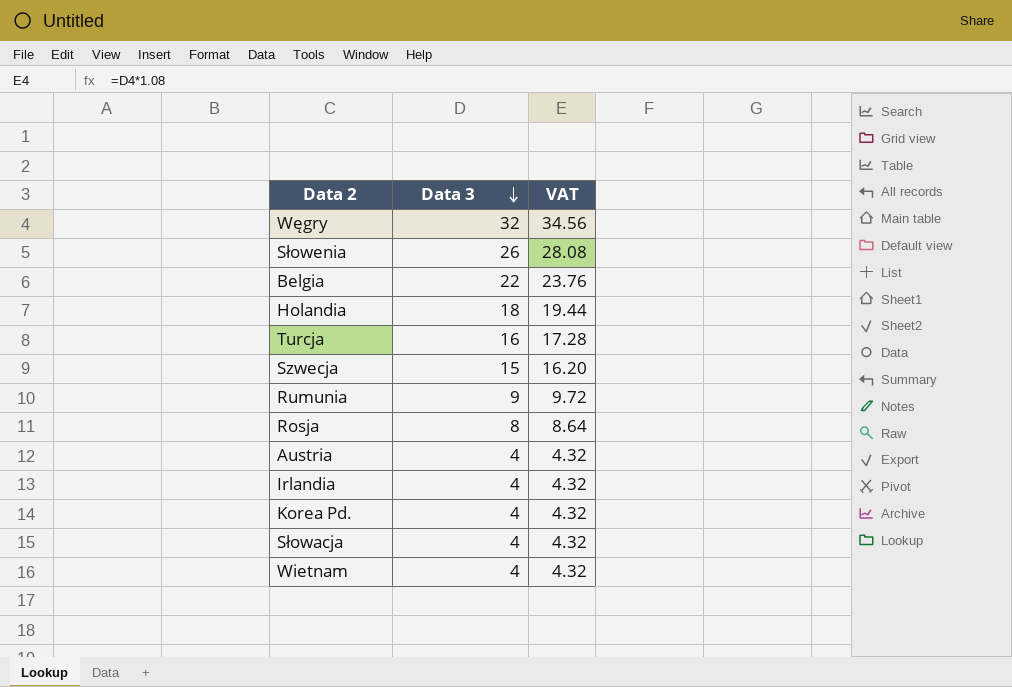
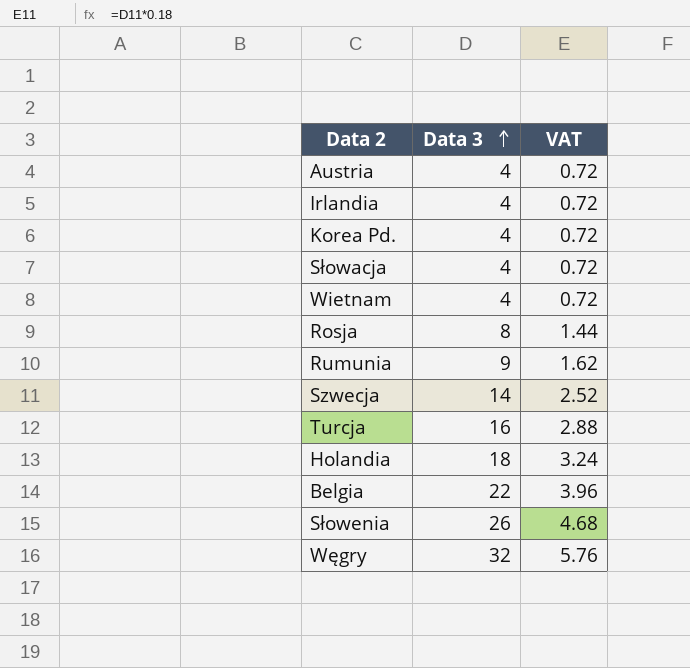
row order: Data 3 descending -> Data 3 ascending
column VAT | formula: [Data 3] * 1.08 -> [Data 3] * 0.18
Szwecja | Data 3: 15 -> 14

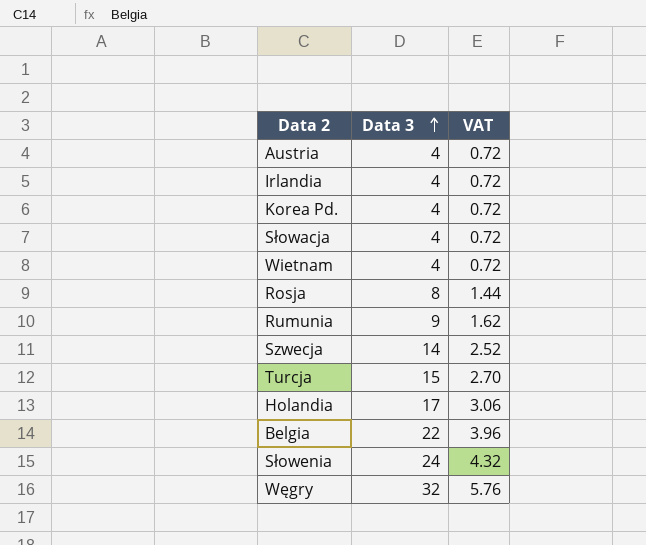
Turcja | Data 3: 16 -> 15
Turcja | VAT: 2.88 -> 2.70
Holandia | Data 3: 18 -> 17
Holandia | VAT: 3.24 -> 3.06
Słowenia | Data 3: 26 -> 24
Słowenia | VAT: 4.68 -> 4.32

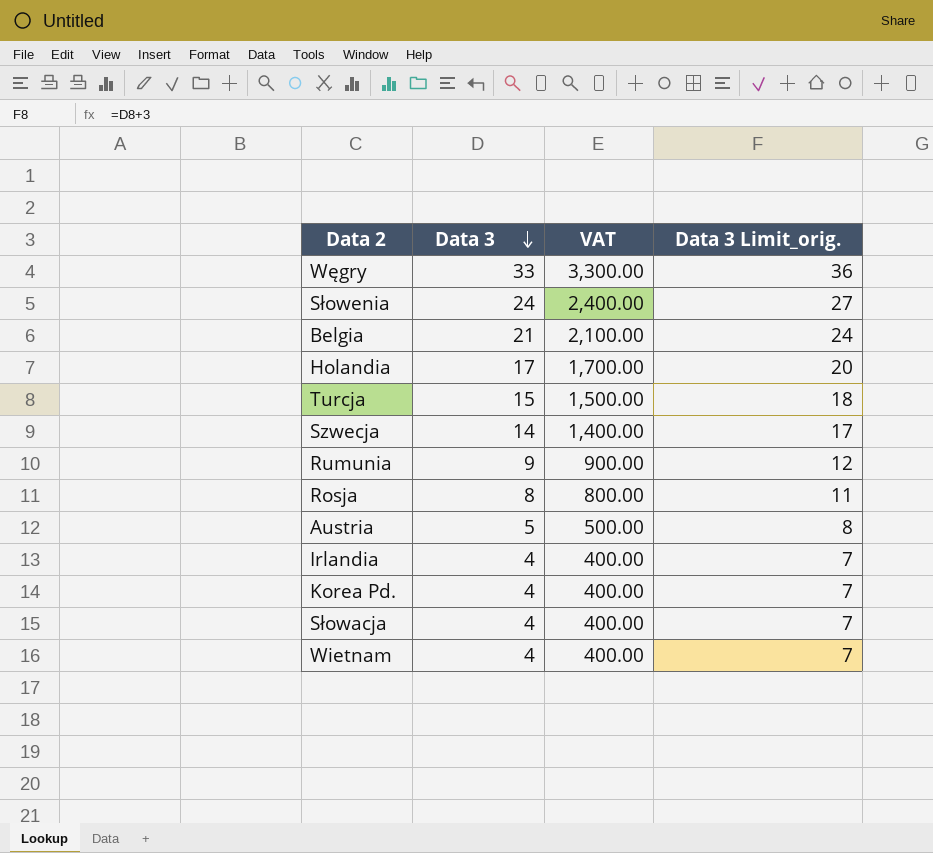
row order: Data 3 ascending -> Data 3 descending
column VAT | formula: [Data 3] * 0.18 -> [Data 3] * 100
column Data 3 Limit_orig. | formula: none -> [Data 3] + 3
Węgry | Data 3: 32 -> 33
Belgia | Data 3: 22 -> 21
Austria | Data 3: 4 -> 5

